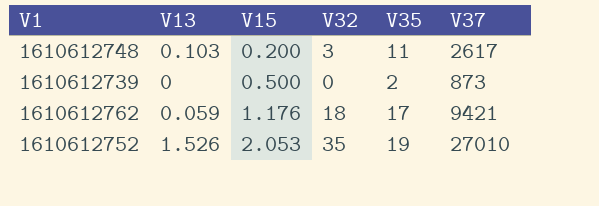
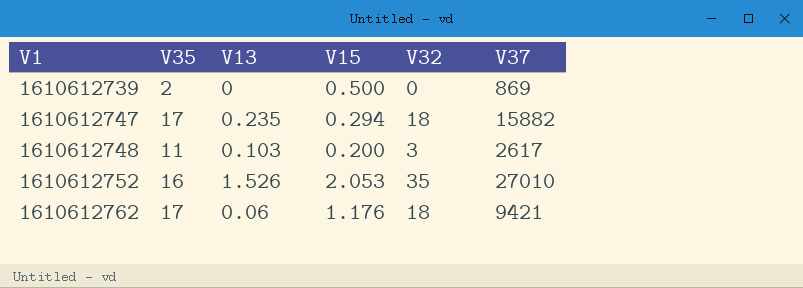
row order: V15 ascending -> V1 ascending
column V35 | position: 5 -> 2
1610612739 | V37: 873 -> 869
row 1610612747: none -> 17 | 0.235 | 0.294 | 18 | 15882
1610612752 | V35: 19 -> 16
1610612762 | V13: 0.059 -> 0.06

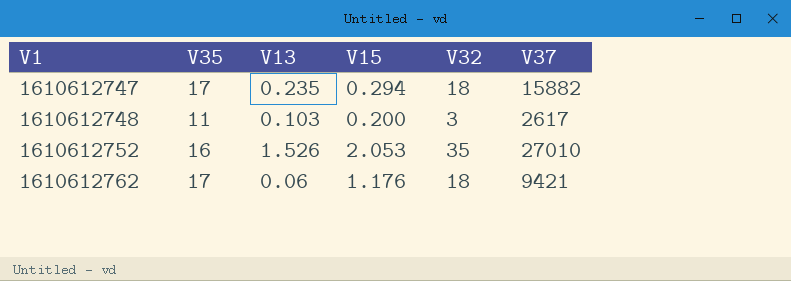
row 1610612739: 2 | 0 | 0.500 | 0 | 869 -> none

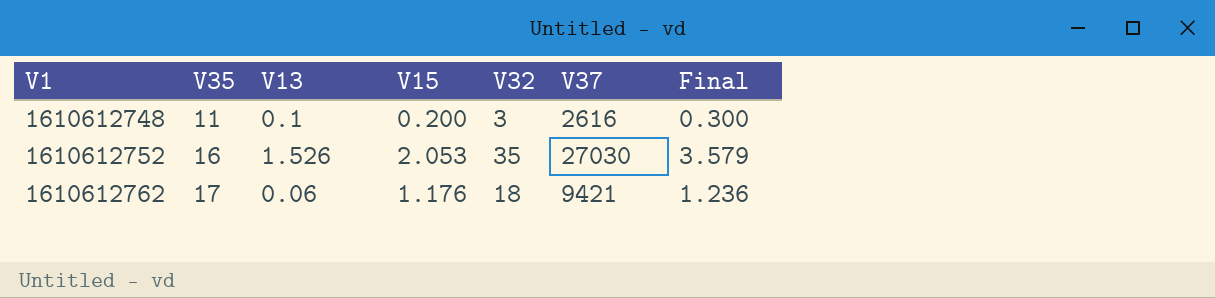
column Final | formula: none -> [V13] + [V15]
row 1610612747: 17 | 0.235 | 0.294 | 18 | 15882 -> none
1610612748 | V13: 0.103 -> 0.1
1610612748 | V37: 2617 -> 2616
1610612752 | V37: 27010 -> 27030

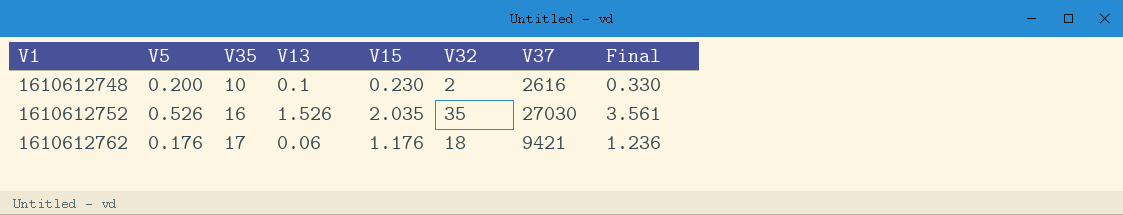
column V5 | position: none -> 2
1610612748 | V35: 11 -> 10
1610612748 | V15: 0.200 -> 0.230
1610612748 | V32: 3 -> 2
1610612748 | Final: 0.300 -> 0.330
1610612752 | V15: 2.053 -> 2.035
1610612752 | Final: 3.579 -> 3.561

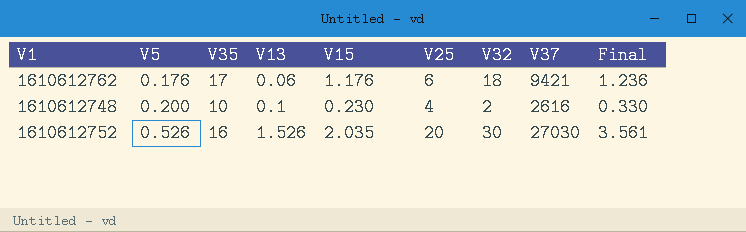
row order: V1 ascending -> V5 ascending
column V25 | position: none -> 6
1610612752 | V32: 35 -> 30

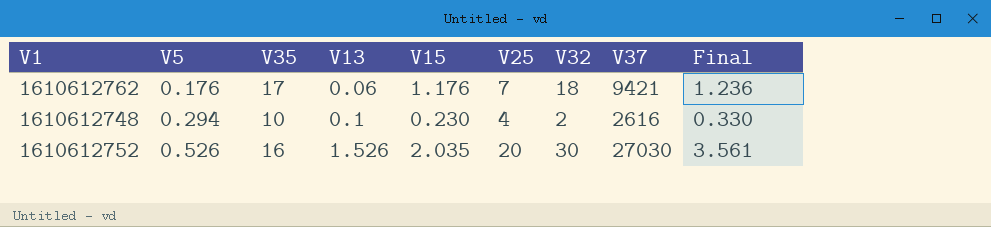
1610612762 | V25: 6 -> 7
1610612748 | V5: 0.200 -> 0.294

